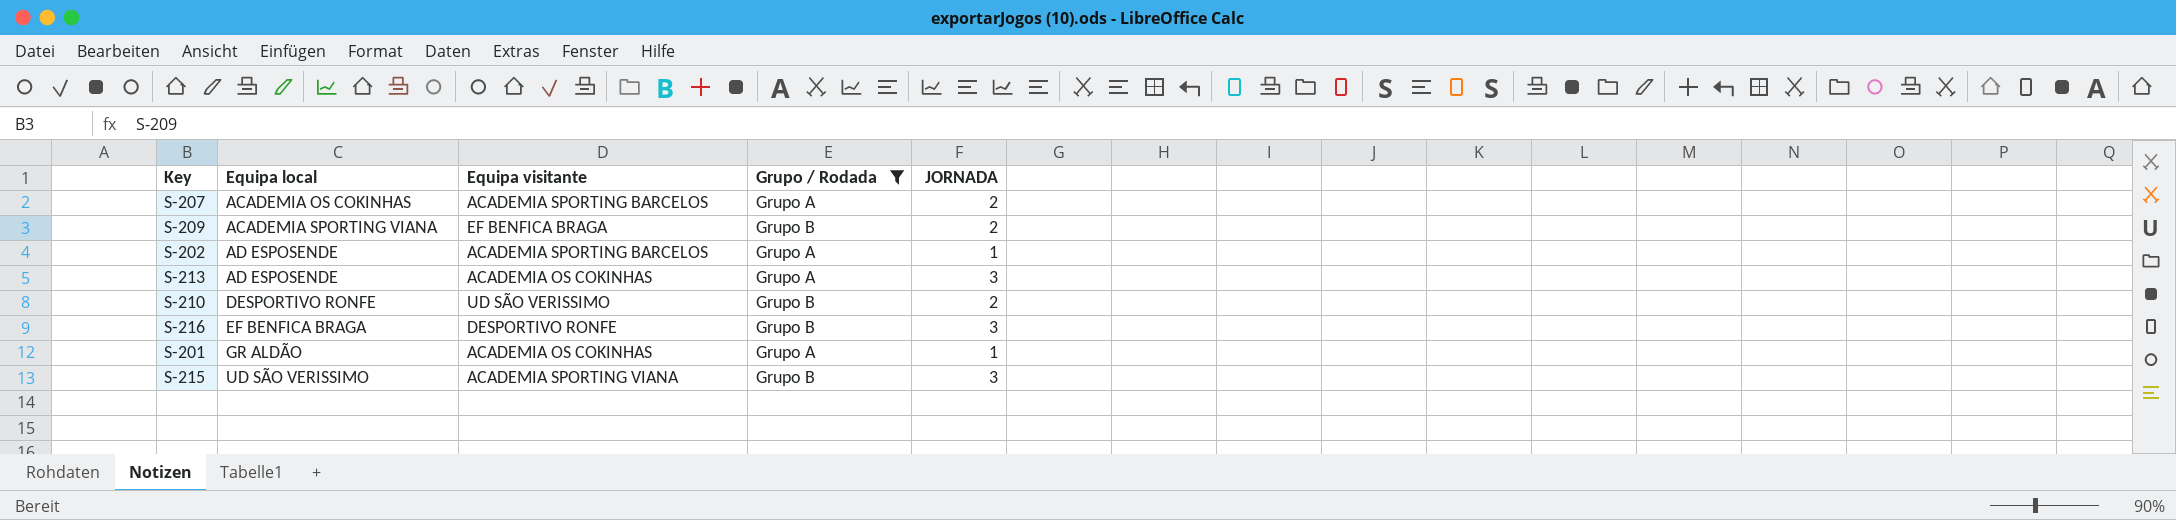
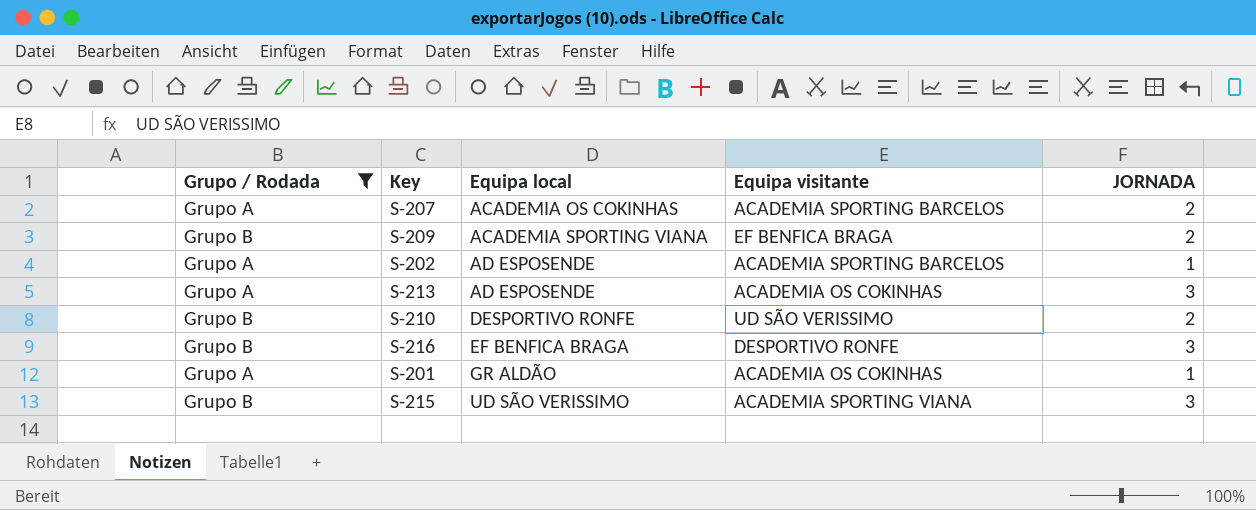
column Grupo / Rodada | position: 4 -> 1

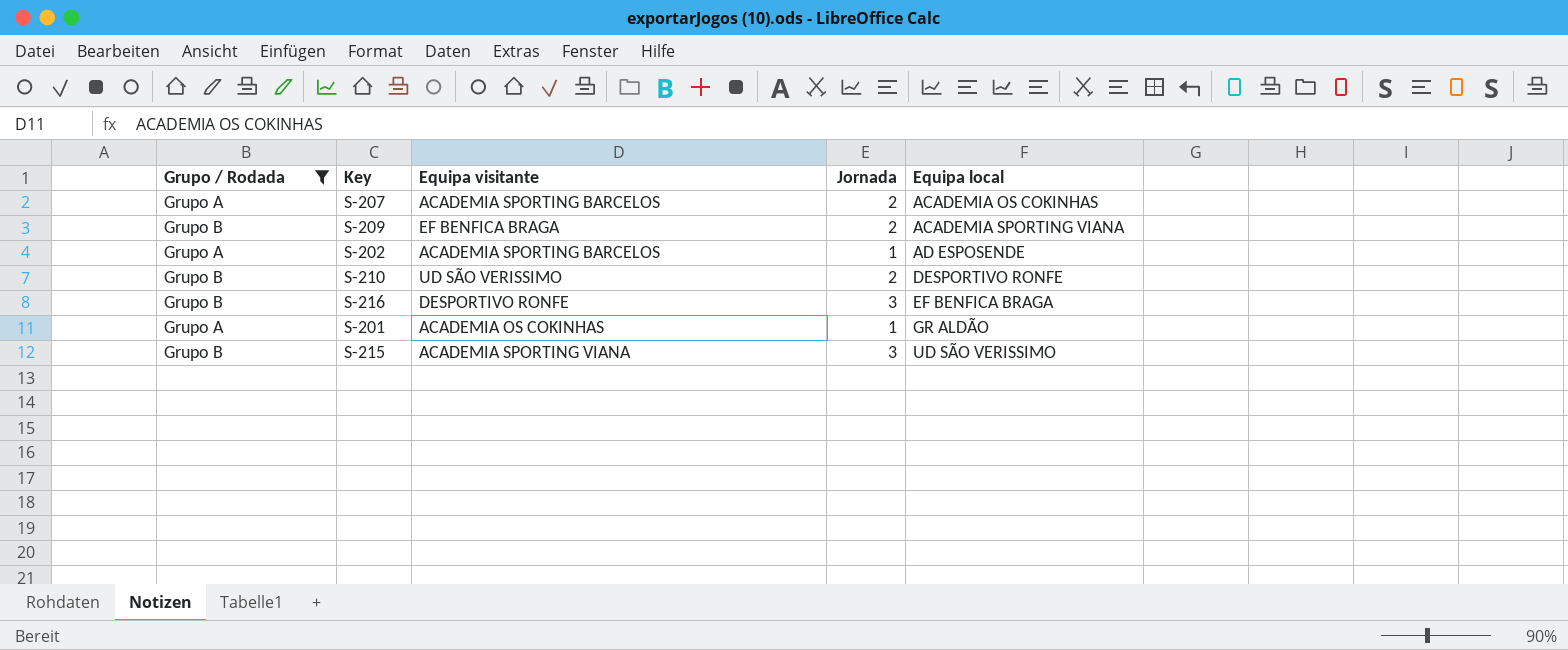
column name: JORNADA -> Jornada
column Equipa local | position: 3 -> 5
row S-213: Grupo A | AD ESPOSENDE | ACADEMIA OS COKINHAS | 3 -> none

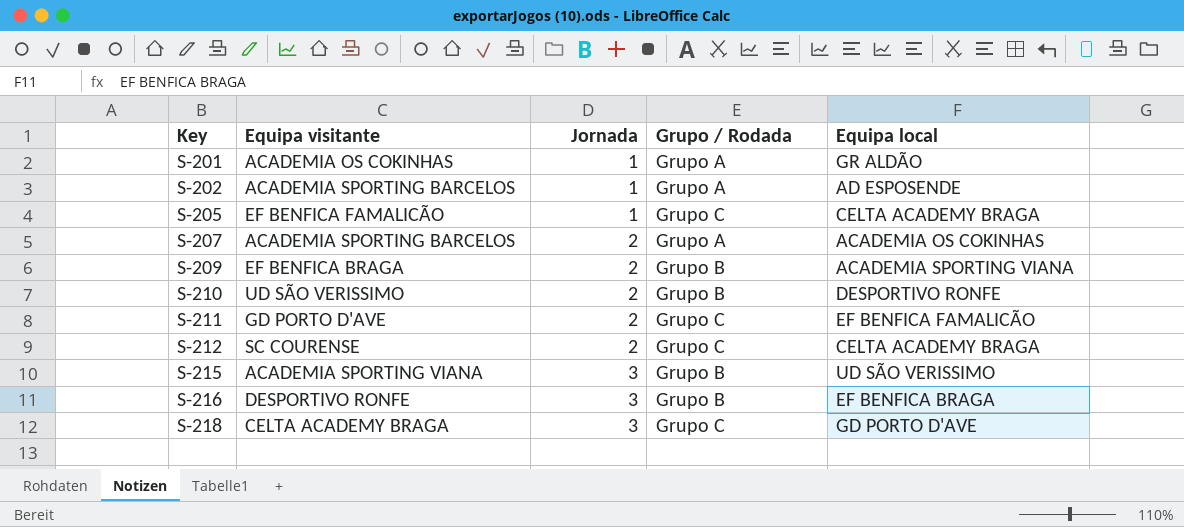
filter: Grupo / Rodada != Grupo C -> none
row order: Equipa local ascending -> Key ascending
column Grupo / Rodada | position: 1 -> 4

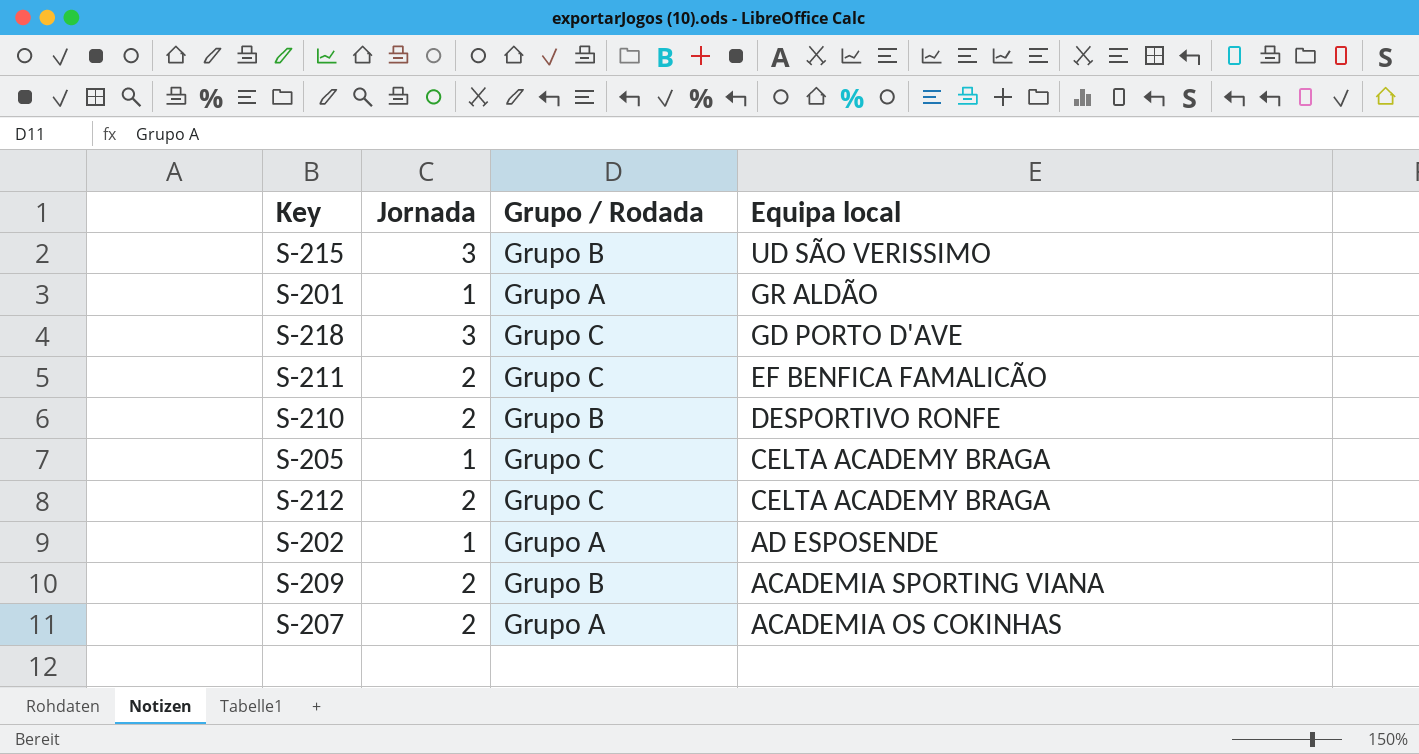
row order: Key ascending -> Equipa local descending
column Equipa visitante | position: 2 -> none
row S-216: DESPORTIVO RONFE | 3 | Grupo B | EF BENFICA BRAGA -> none

